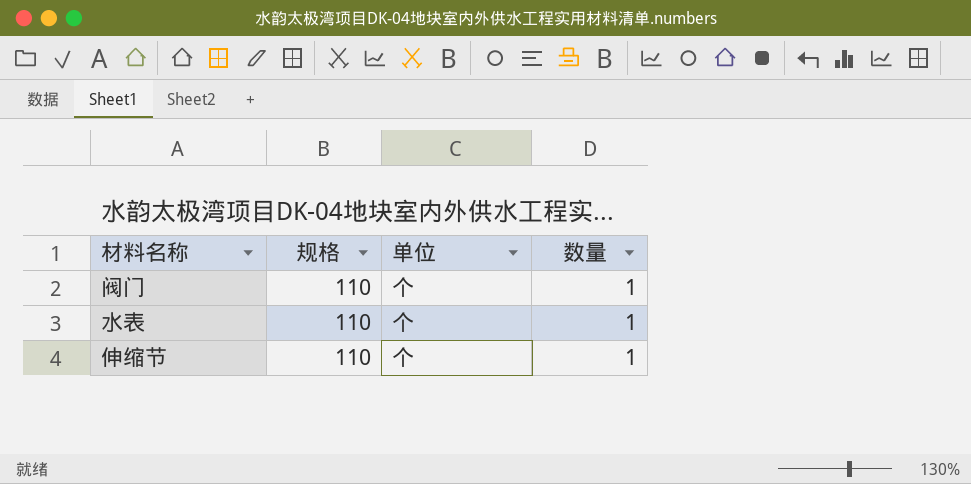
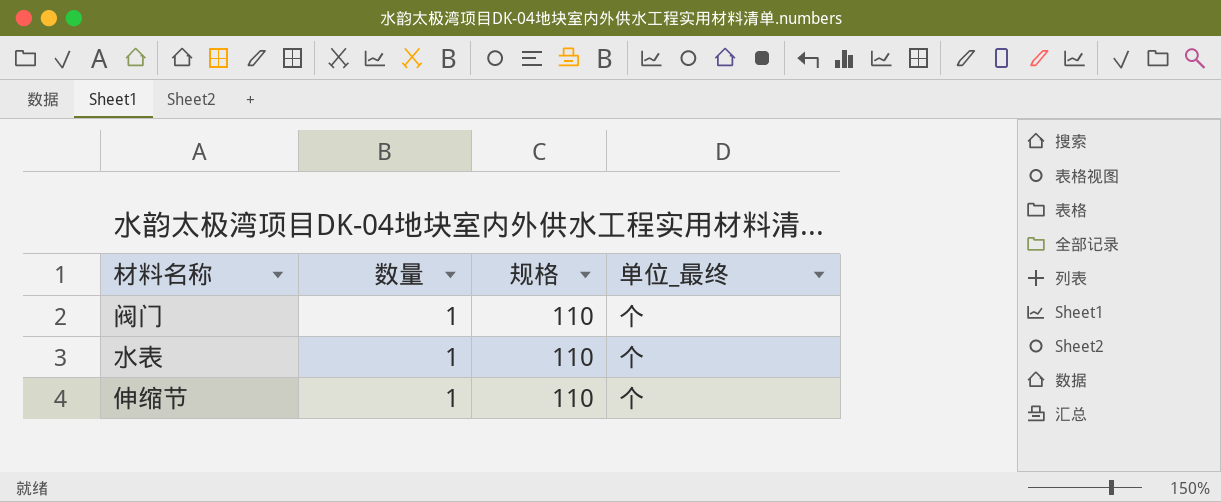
column 数量 | position: 4 -> 2
column name: 单位 -> 单位_最终

